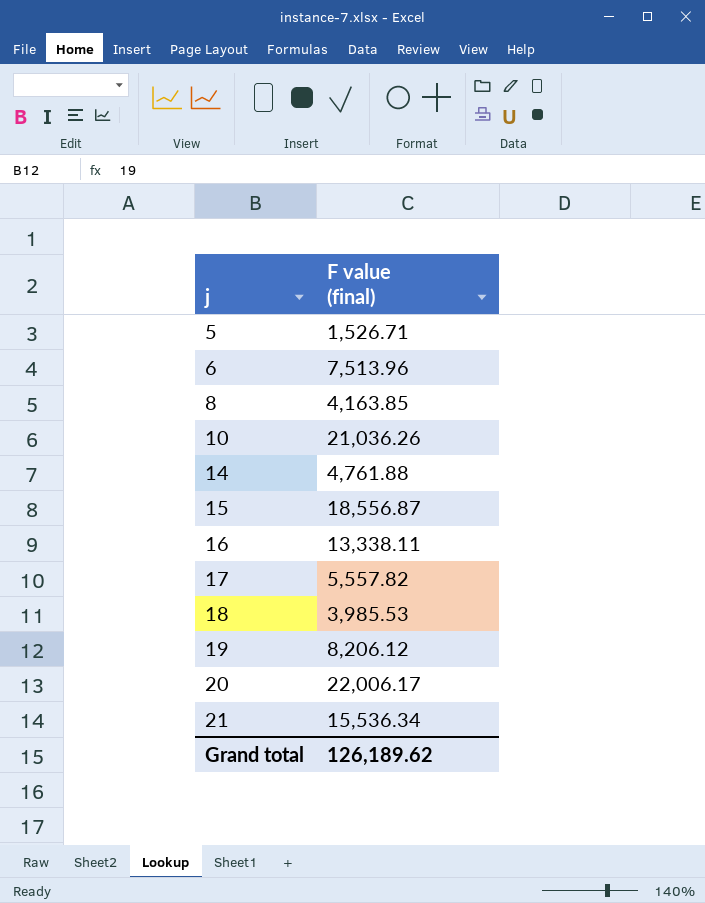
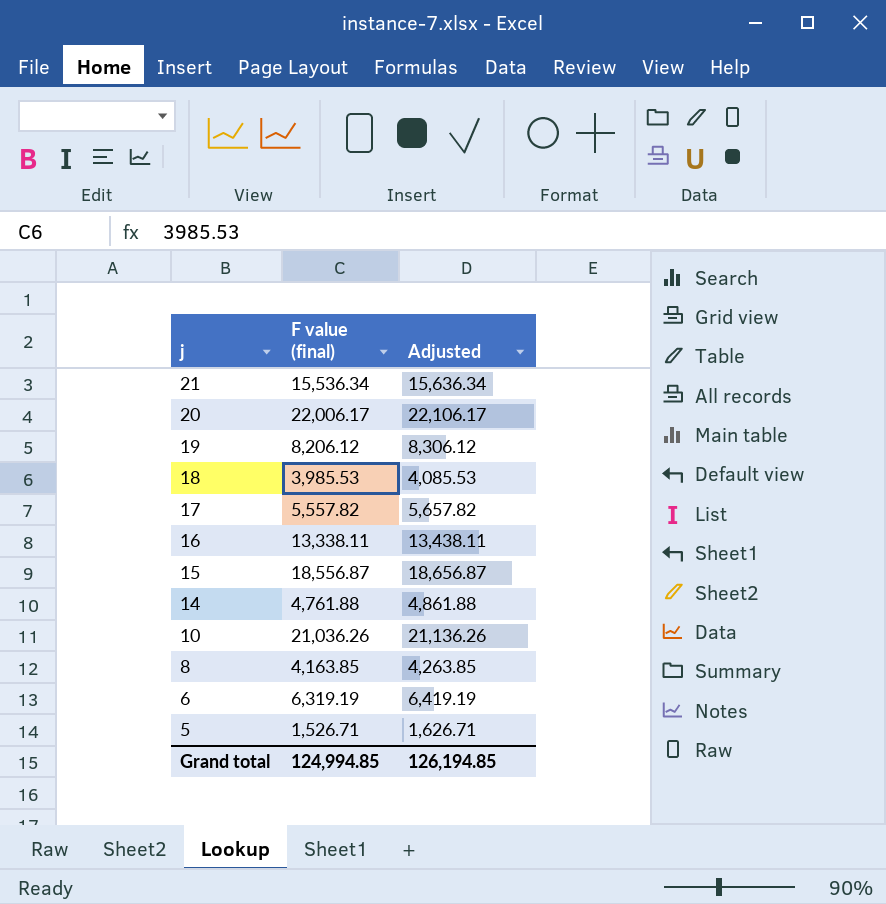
row order: j ascending -> j descending
column Adjusted | formula: none -> [F value (final)] + 100
6 | F value (final): 7,513.96 -> 6,319.19
Grand total | F value (final): 126,189.62 -> 124,994.85

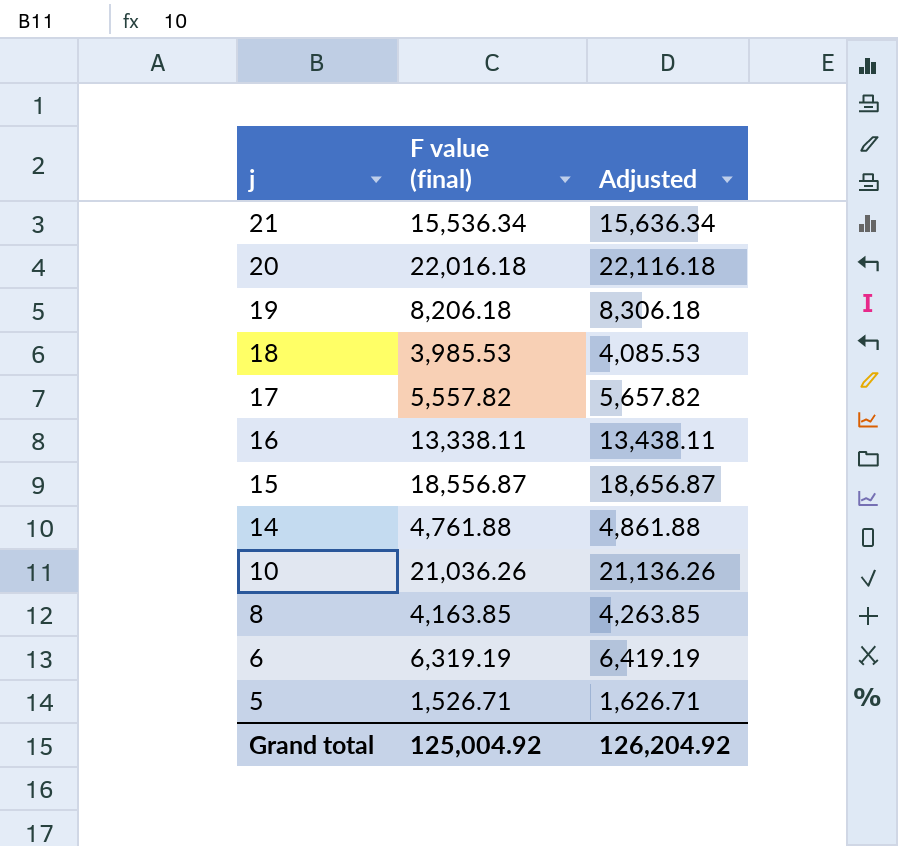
20 | F value (final): 22,006.17 -> 22,016.18
20 | Adjusted: 22,106.17 -> 22,116.18
19 | F value (final): 8,206.12 -> 8,206.18
19 | Adjusted: 8,306.12 -> 8,306.18
Grand total | F value (final): 124,994.85 -> 125,004.92
Grand total | Adjusted: 126,194.85 -> 126,204.92

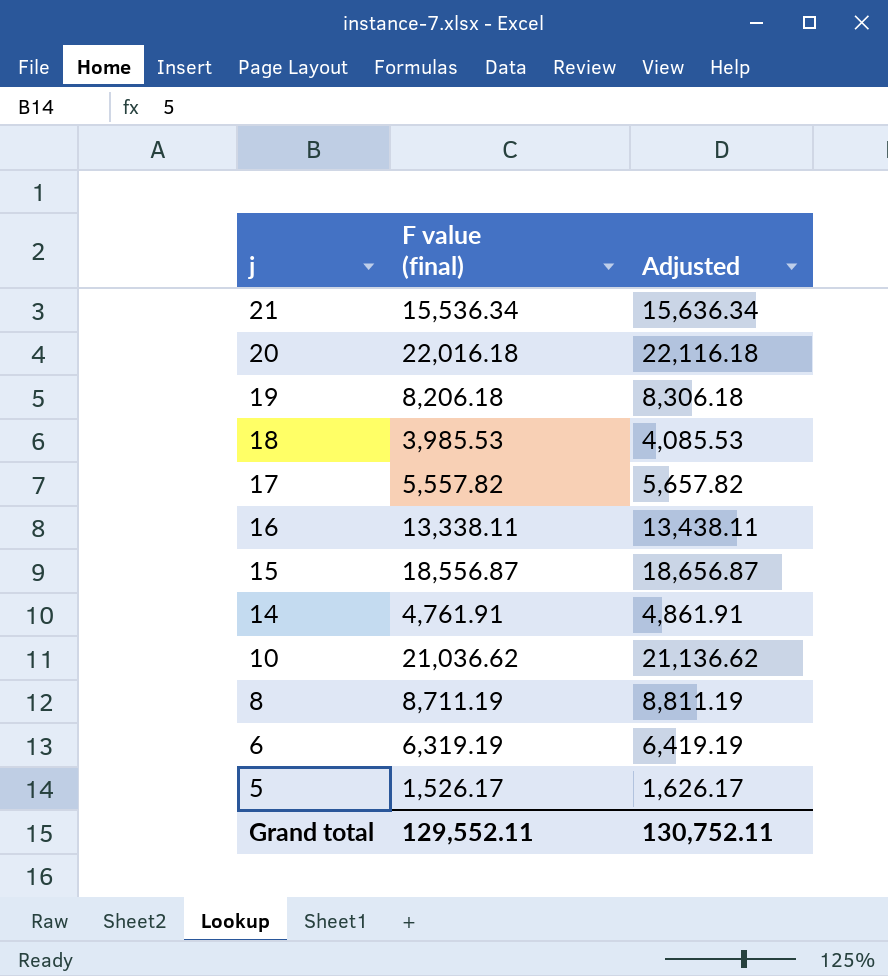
14 | F value (final): 4,761.88 -> 4,761.91
14 | Adjusted: 4,861.88 -> 4,861.91
10 | F value (final): 21,036.26 -> 21,036.62
10 | Adjusted: 21,136.26 -> 21,136.62
8 | F value (final): 4,163.85 -> 8,711.19
8 | Adjusted: 4,263.85 -> 8,811.19
5 | F value (final): 1,526.71 -> 1,526.17
5 | Adjusted: 1,626.71 -> 1,626.17
Grand total | F value (final): 125,004.92 -> 129,552.11
Grand total | Adjusted: 126,204.92 -> 130,752.11

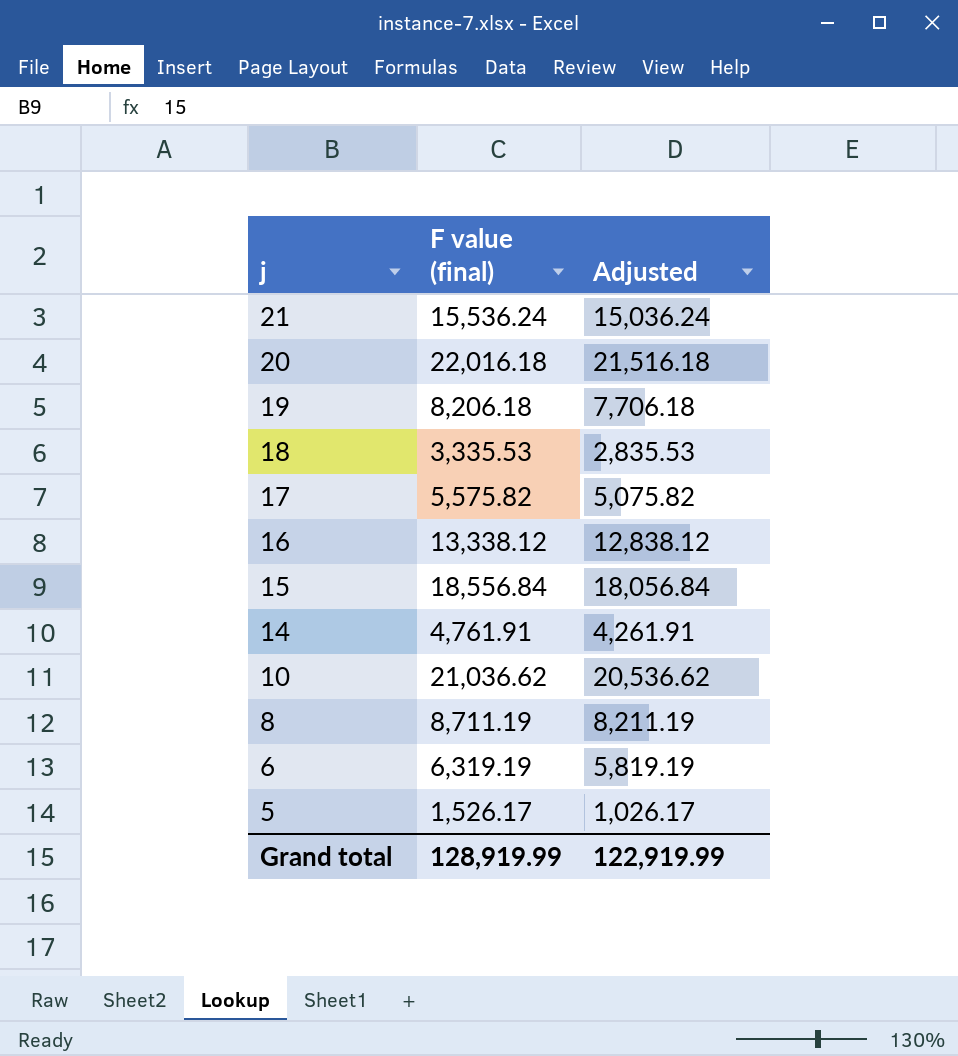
column Adjusted | formula: [F value (final)] + 100 -> [F value (final)] - 500
21 | F value (final): 15,536.34 -> 15,536.24
18 | F value (final): 3,985.53 -> 3,335.53
17 | F value (final): 5,557.82 -> 5,575.82
16 | F value (final): 13,338.11 -> 13,338.12
15 | F value (final): 18,556.87 -> 18,556.84
Grand total | F value (final): 129,552.11 -> 128,919.99
Grand total | Adjusted: 130,752.11 -> 122,919.99

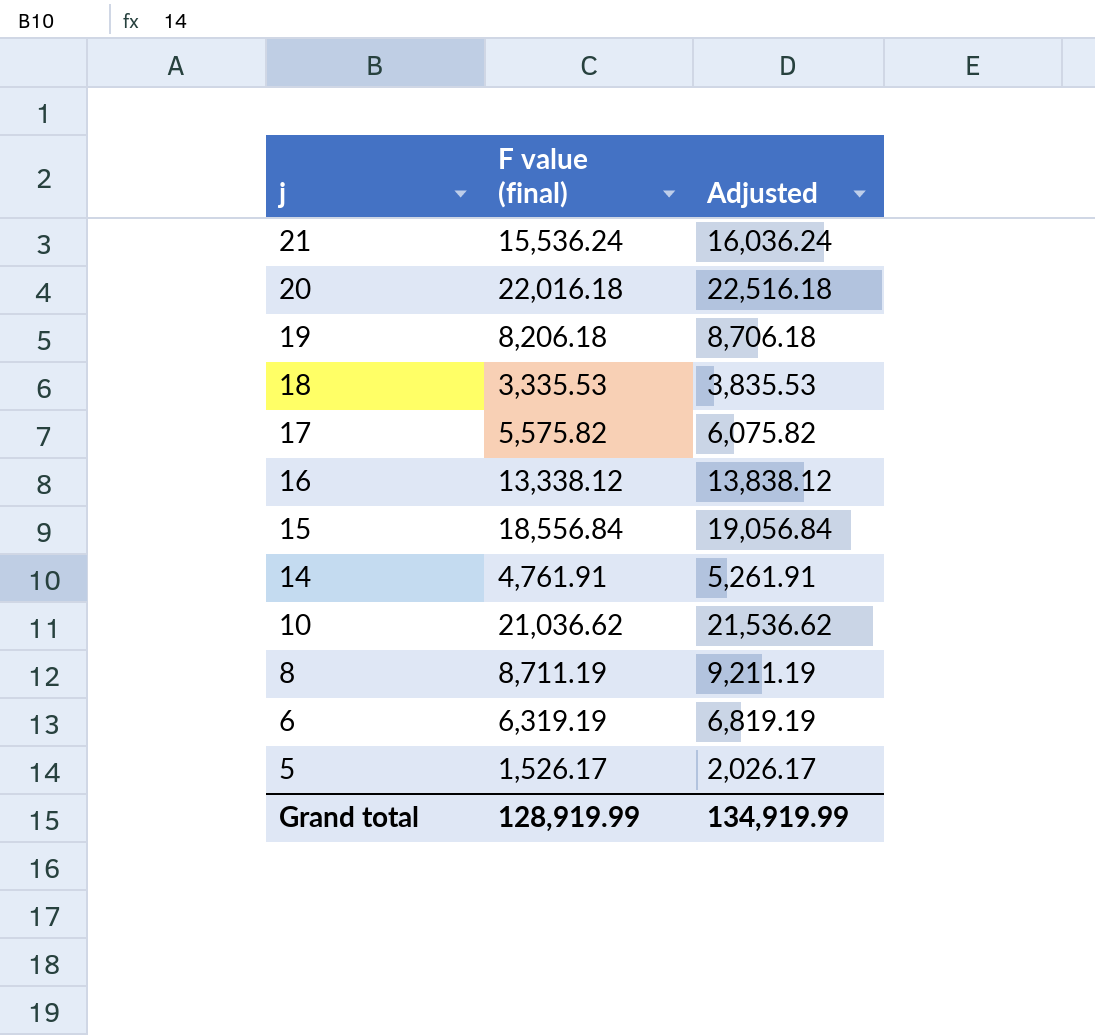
column Adjusted | formula: [F value (final)] - 500 -> [F value (final)] + 500
Grand total | Adjusted: 122,919.99 -> 134,919.99

